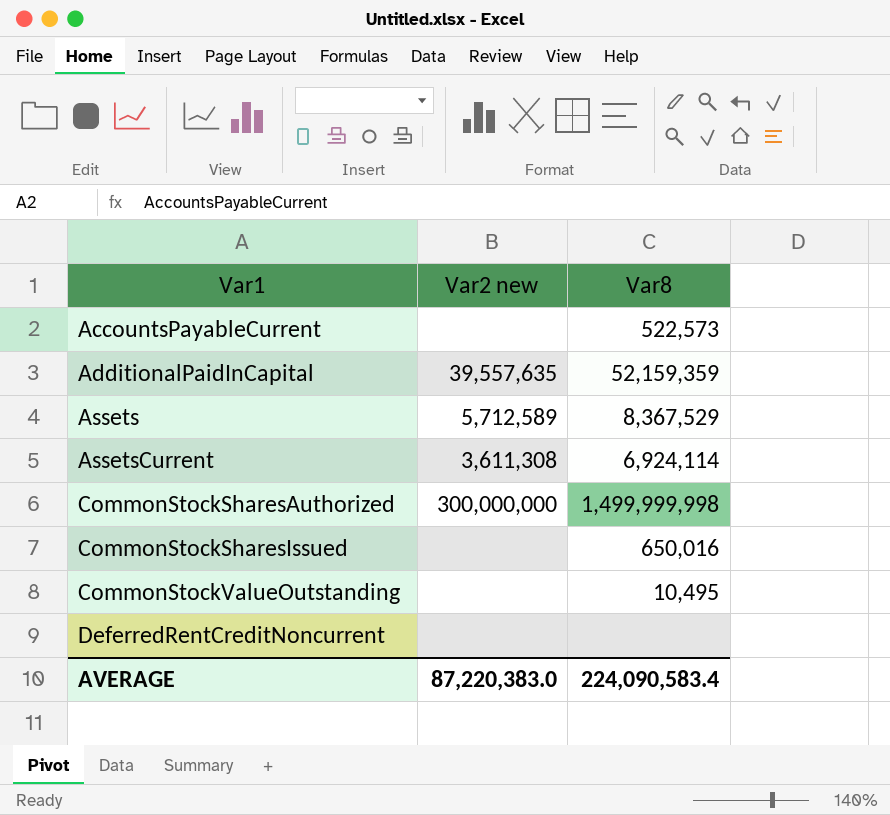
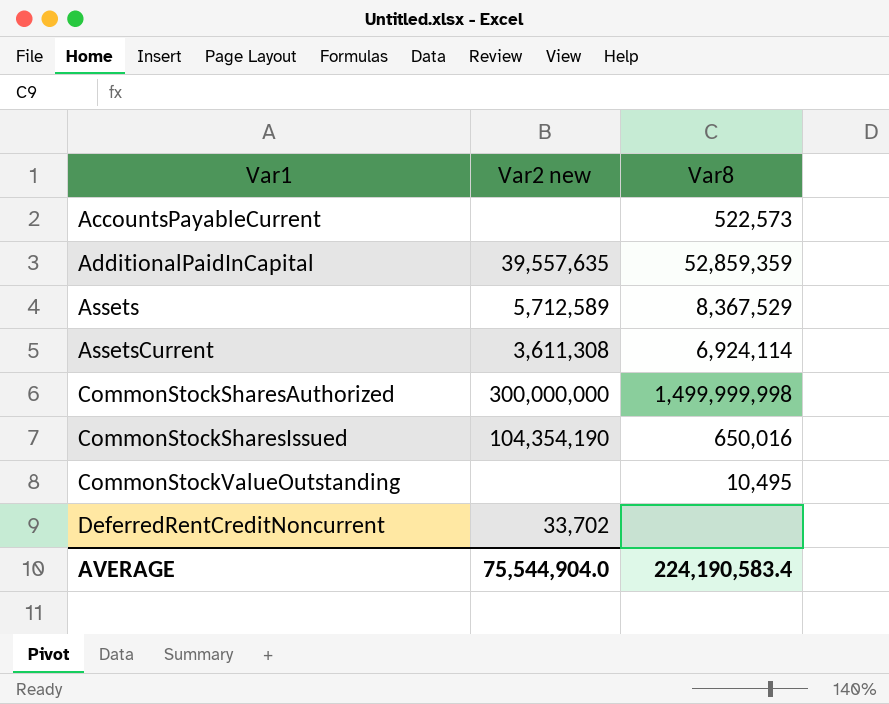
AdditionalPaidInCapital | Var8: 52,159,359 -> 52,859,359
CommonStockSharesIssued | Var2 new: none -> 104,354,190
DeferredRentCreditNoncurrent | Var2 new: none -> 33,702
AVERAGE | Var2 new: 87,220,383.0 -> 75,544,904.0
AVERAGE | Var8: 224,090,583.4 -> 224,190,583.4

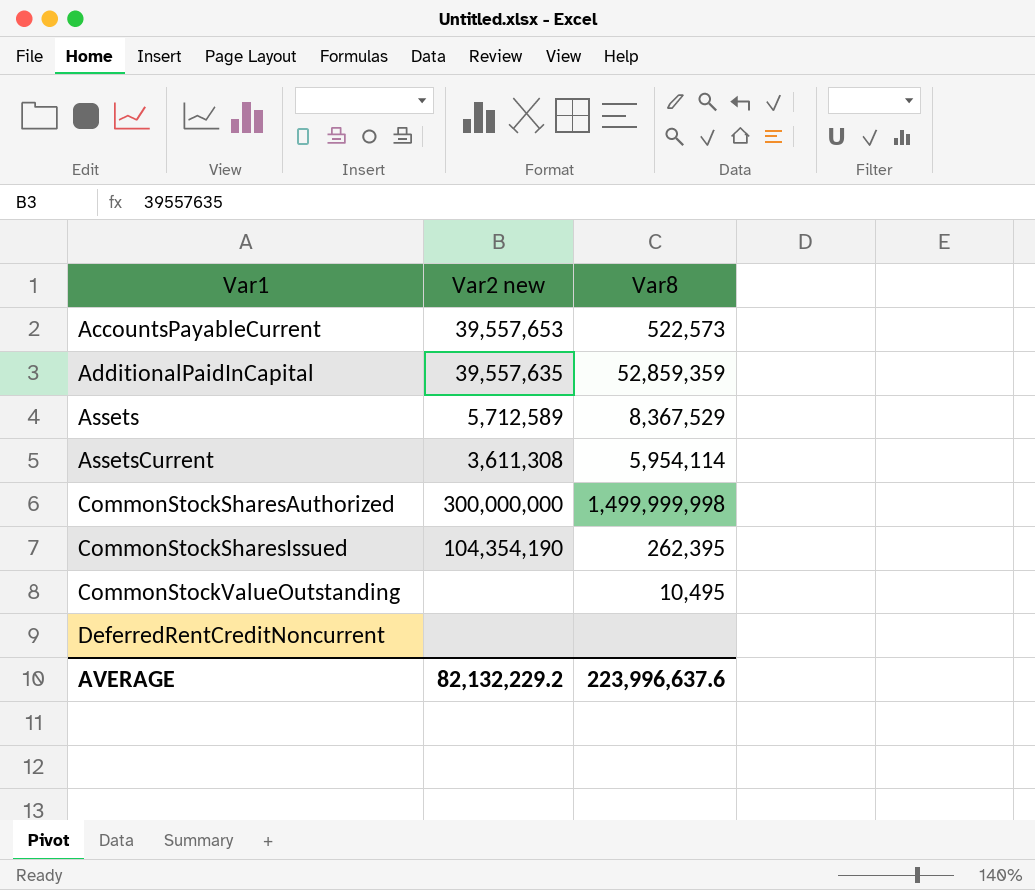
AccountsPayableCurrent | Var2 new: none -> 39,557,653
AssetsCurrent | Var8: 6,924,114 -> 5,954,114
CommonStockSharesIssued | Var8: 650,016 -> 262,395
DeferredRentCreditNoncurrent | Var2 new: 33,702 -> none
AVERAGE | Var2 new: 75,544,904.0 -> 82,132,229.2
AVERAGE | Var8: 224,190,583.4 -> 223,996,637.6

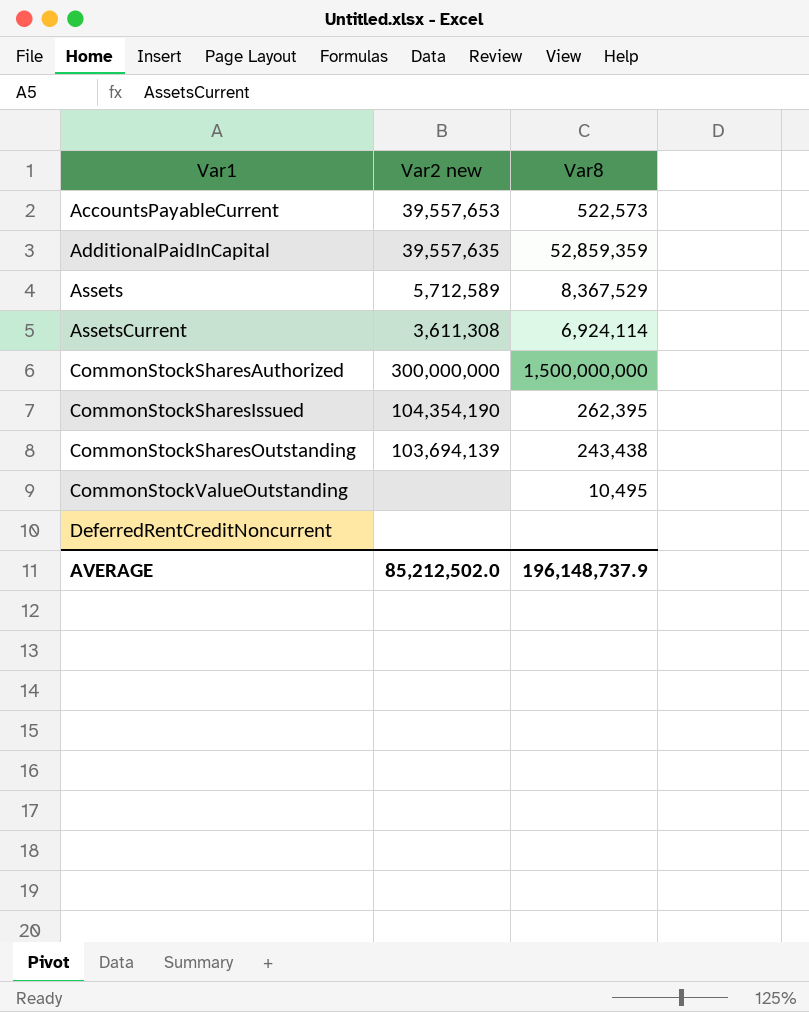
AssetsCurrent | Var8: 5,954,114 -> 6,924,114
CommonStockSharesAuthorized | Var8: 1,499,999,998 -> 1,500,000,000
row CommonStockSharesOutstanding: none -> 103,694,139 | 243,438
AVERAGE | Var2 new: 82,132,229.2 -> 85,212,502.0
AVERAGE | Var8: 223,996,637.6 -> 196,148,737.9

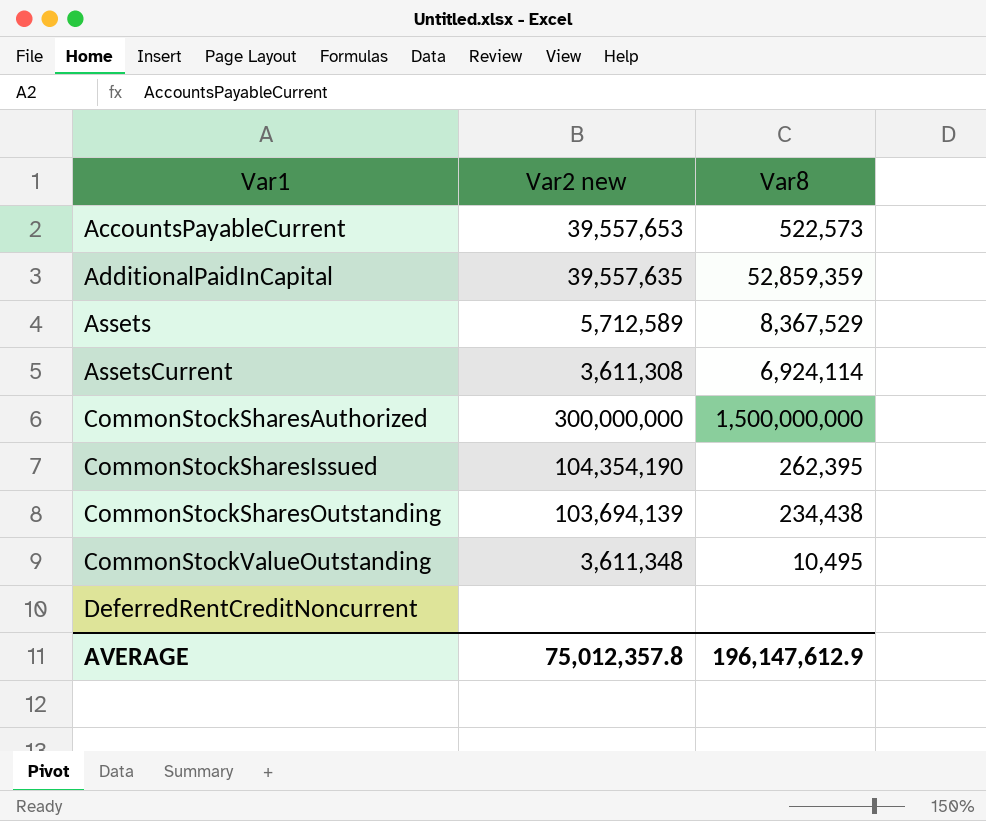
CommonStockSharesOutstanding | Var8: 243,438 -> 234,438
CommonStockValueOutstanding | Var2 new: none -> 3,611,348
AVERAGE | Var2 new: 85,212,502.0 -> 75,012,357.8
AVERAGE | Var8: 196,148,737.9 -> 196,147,612.9

